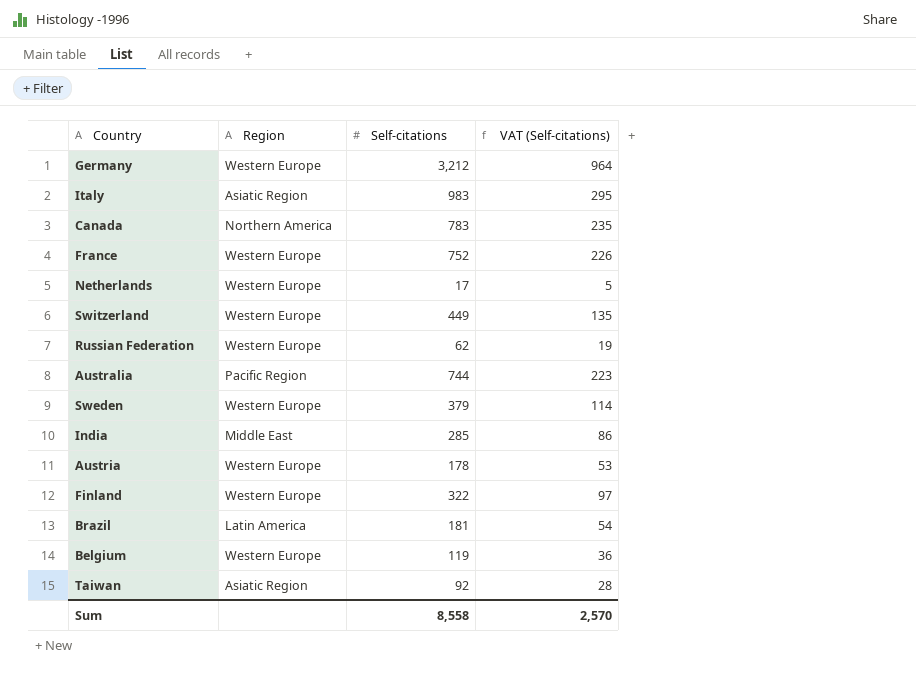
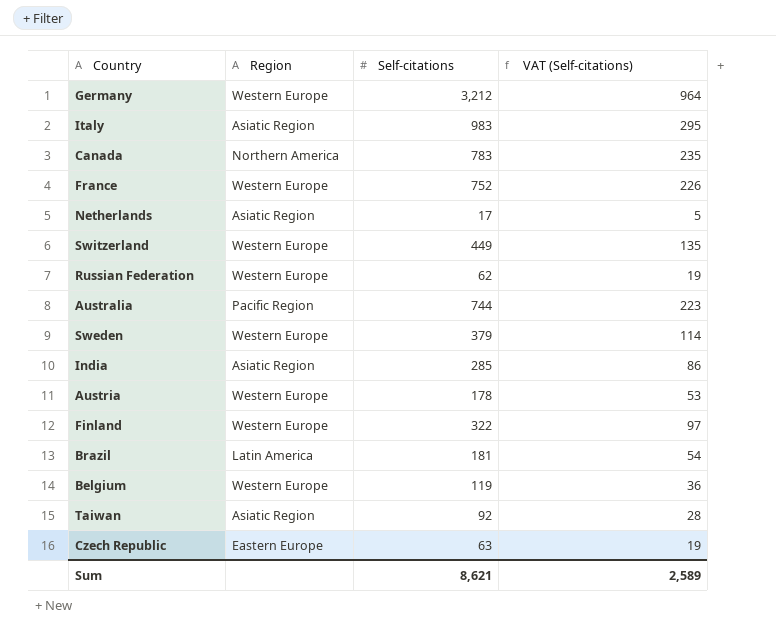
Netherlands | Region: Western Europe -> Asiatic Region
India | Region: Middle East -> Asiatic Region
row Czech Republic: none -> Eastern Europe | 63 | 19
Sum | Self-citations: 8,558 -> 8,621
Sum | VAT (Self-citations): 2,570 -> 2,589

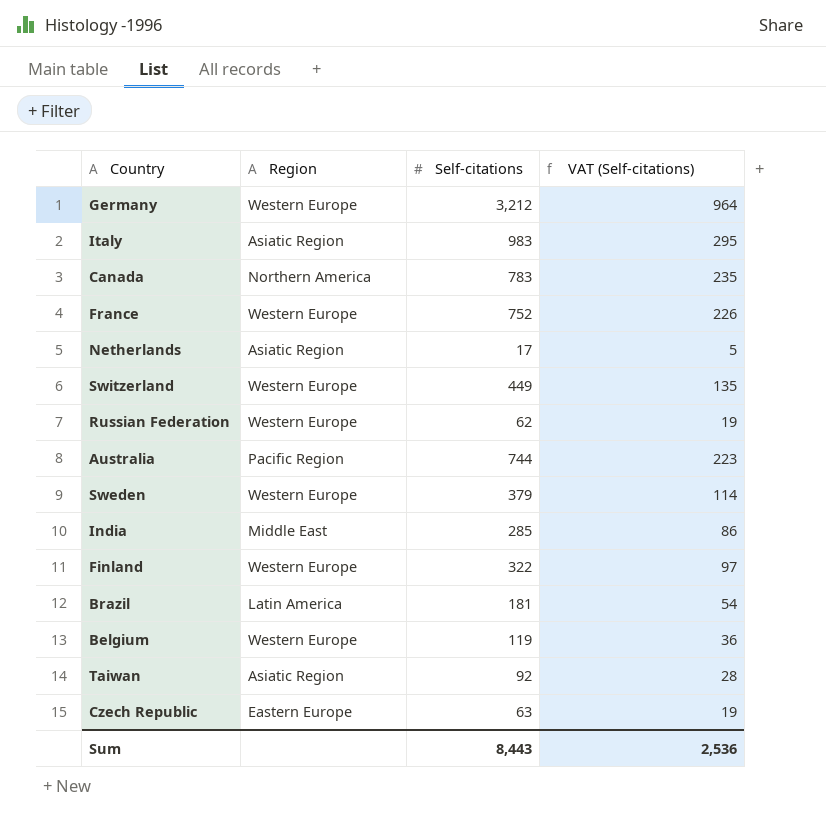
row Austria: Western Europe | 178 | 53 -> none
India | Region: Asiatic Region -> Middle East
Sum | Self-citations: 8,621 -> 8,443
Sum | VAT (Self-citations): 2,589 -> 2,536

